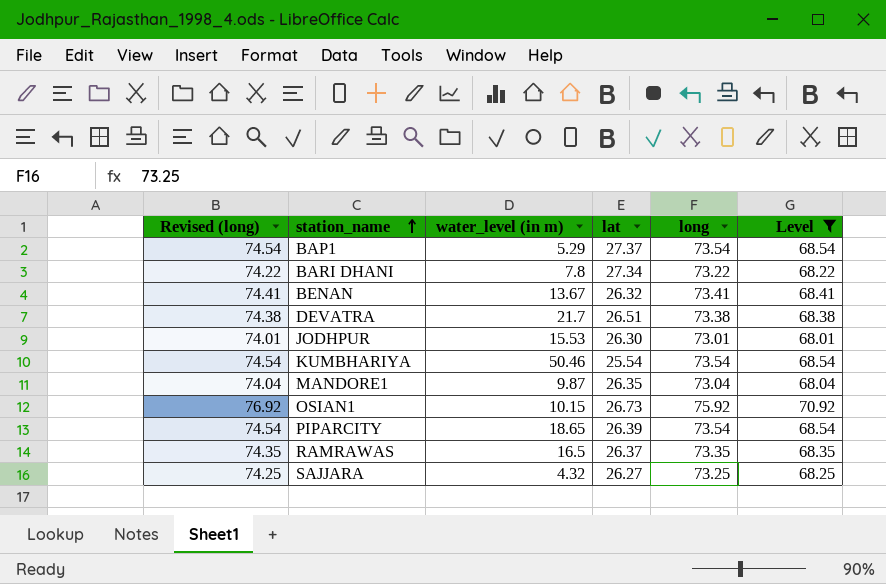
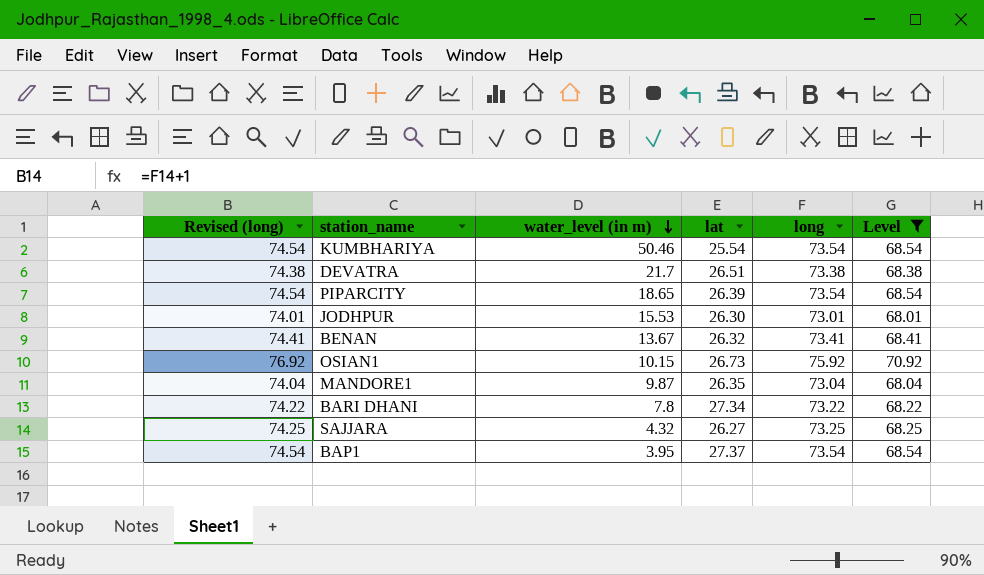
row order: station_name ascending -> water_level (in m) descending
row RAMRAWAS: 74.35 | 16.5 | 26.37 | 73.35 | 68.35 -> none
BAP1 | water_level (in m): 5.29 -> 3.95

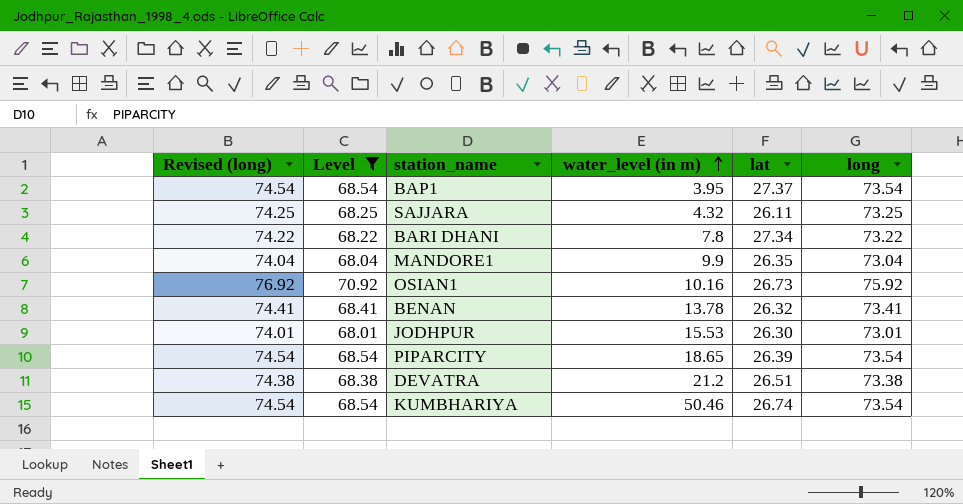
row order: water_level (in m) descending -> water_level (in m) ascending
column Level | position: 6 -> 2
SAJJARA | lat: 26.27 -> 26.11
MANDORE1 | water_level (in m): 9.87 -> 9.9
OSIAN1 | water_level (in m): 10.15 -> 10.16
BENAN | water_level (in m): 13.67 -> 13.78
DEVATRA | water_level (in m): 21.7 -> 21.2
KUMBHARIYA | lat: 25.54 -> 26.74

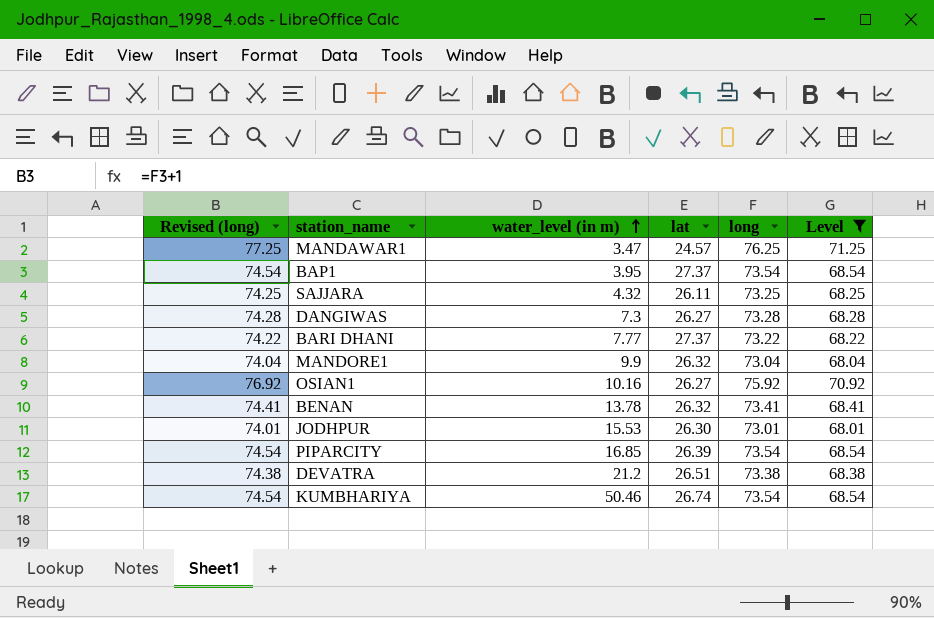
column Level | position: 2 -> 6
row MANDAWAR1: none -> 77.25 | 3.47 | 24.57 | 76.25 | 71.25
row DANGIWAS: none -> 74.28 | 7.3 | 26.27 | 73.28 | 68.28
BARI DHANI | water_level (in m): 7.8 -> 7.77
BARI DHANI | lat: 27.34 -> 27.37
MANDORE1 | lat: 26.35 -> 26.32
OSIAN1 | lat: 26.73 -> 26.27
PIPARCITY | water_level (in m): 18.65 -> 16.85

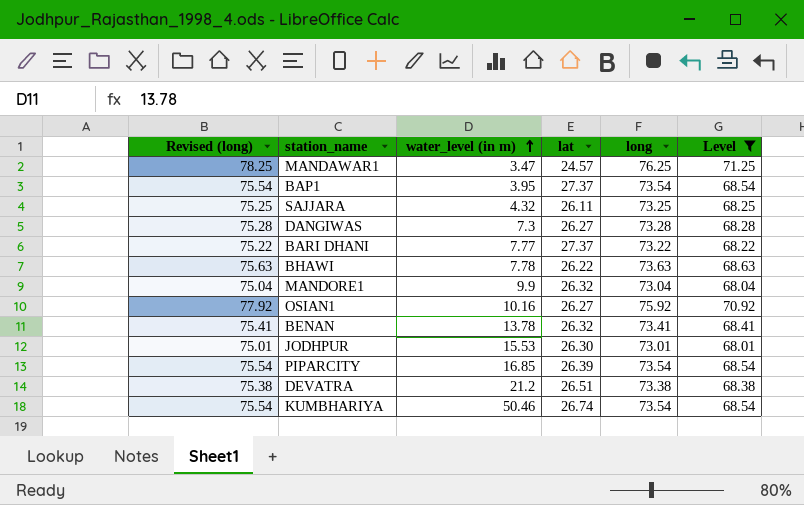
column Revised (long) | formula: [long] + 1 -> [long] + 2
row BHAWI: none -> 75.63 | 7.78 | 26.22 | 73.63 | 68.63

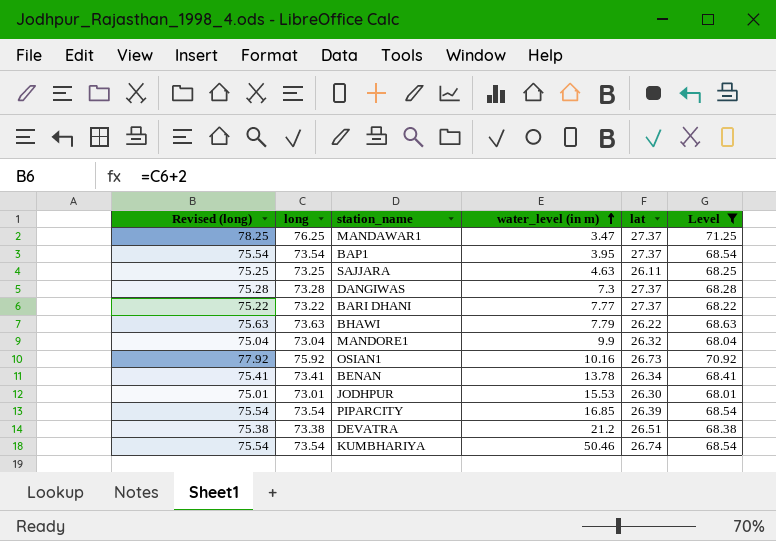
column long | position: 5 -> 2
MANDAWAR1 | lat: 24.57 -> 27.37
SAJJARA | water_level (in m): 4.32 -> 4.63
DANGIWAS | lat: 26.27 -> 27.37
BHAWI | water_level (in m): 7.78 -> 7.79
OSIAN1 | lat: 26.27 -> 26.73
BENAN | lat: 26.32 -> 26.34

